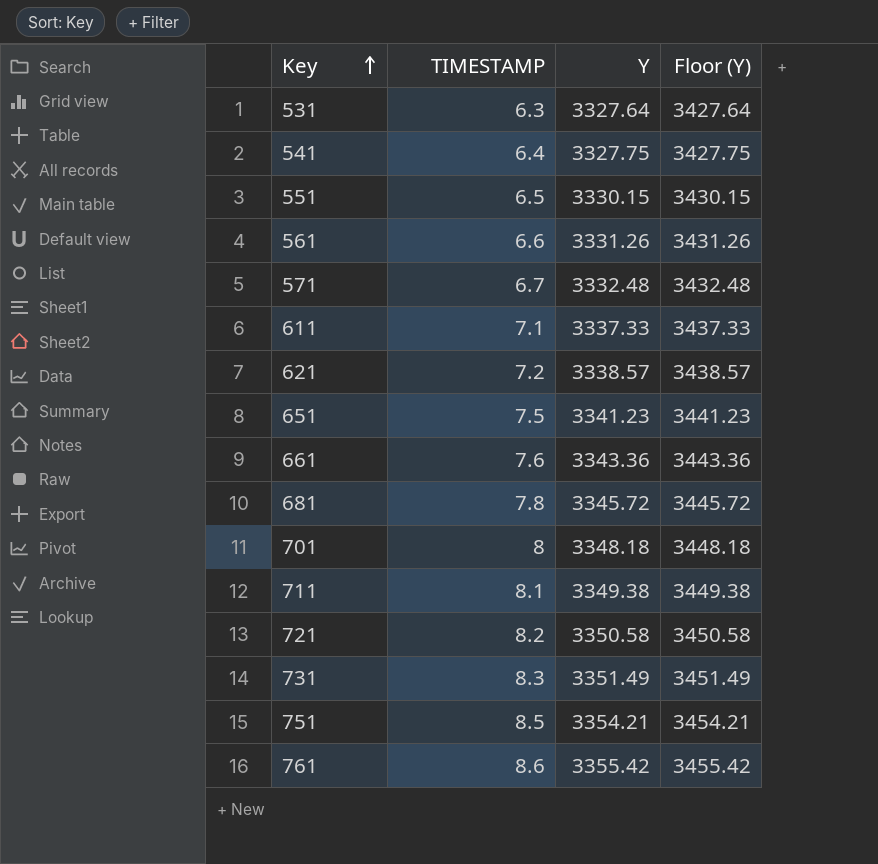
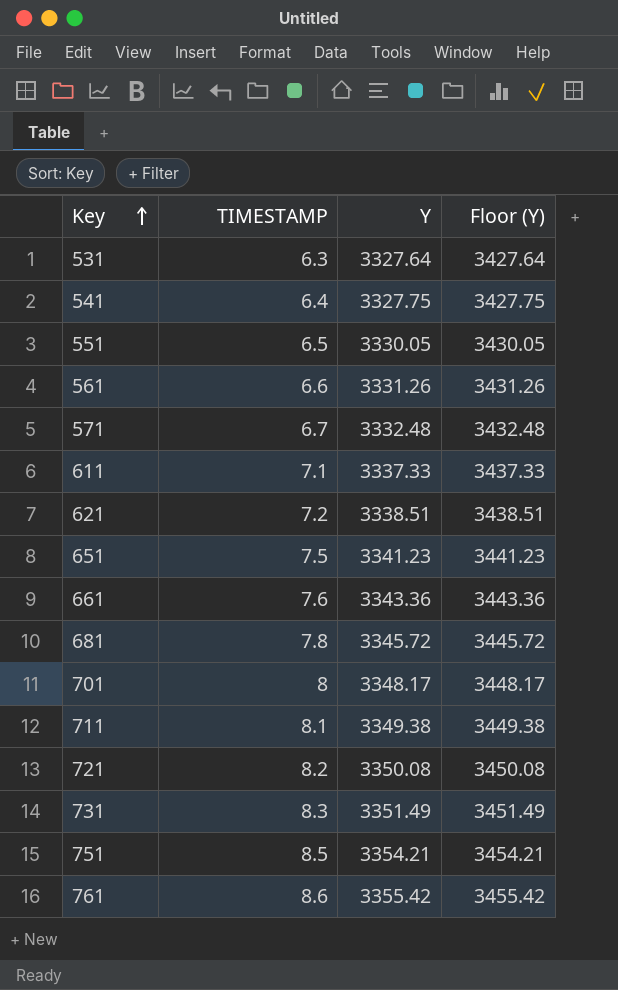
551 | Y: 3330.15 -> 3330.05
551 | Floor (Y): 3430.15 -> 3430.05
621 | Y: 3338.57 -> 3338.51
621 | Floor (Y): 3438.57 -> 3438.51
701 | Y: 3348.18 -> 3348.17
701 | Floor (Y): 3448.18 -> 3448.17
721 | Y: 3350.58 -> 3350.08
721 | Floor (Y): 3450.58 -> 3450.08

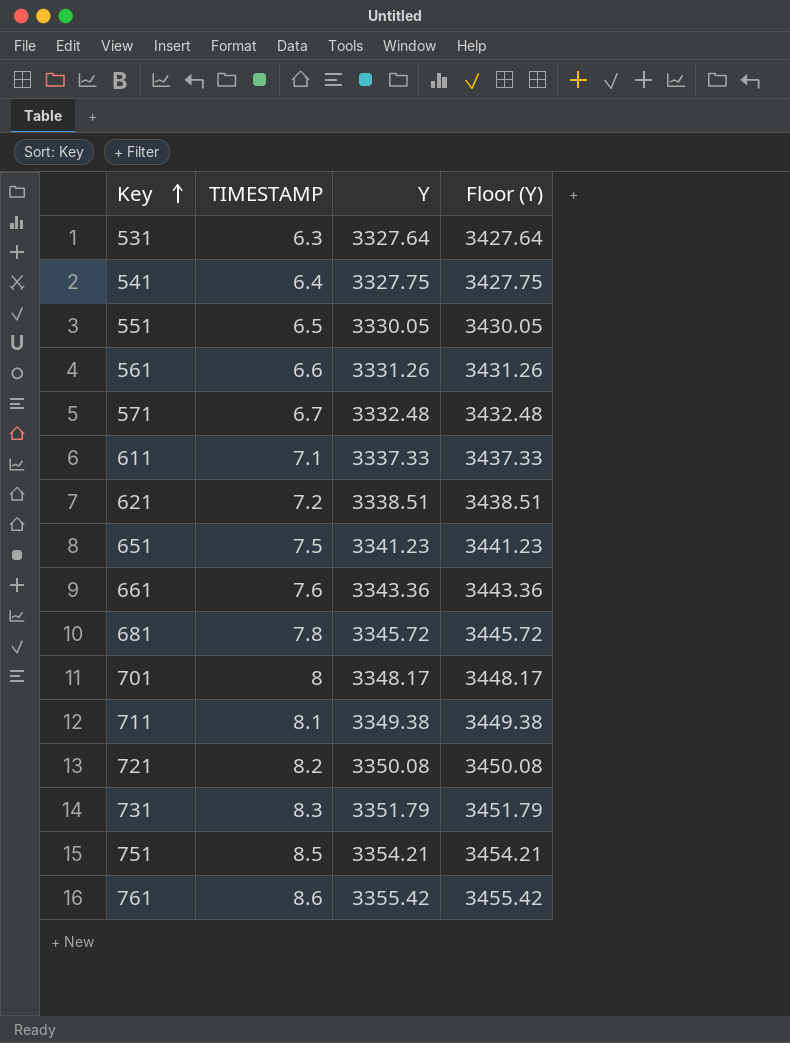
731 | Y: 3351.49 -> 3351.79
731 | Floor (Y): 3451.49 -> 3451.79

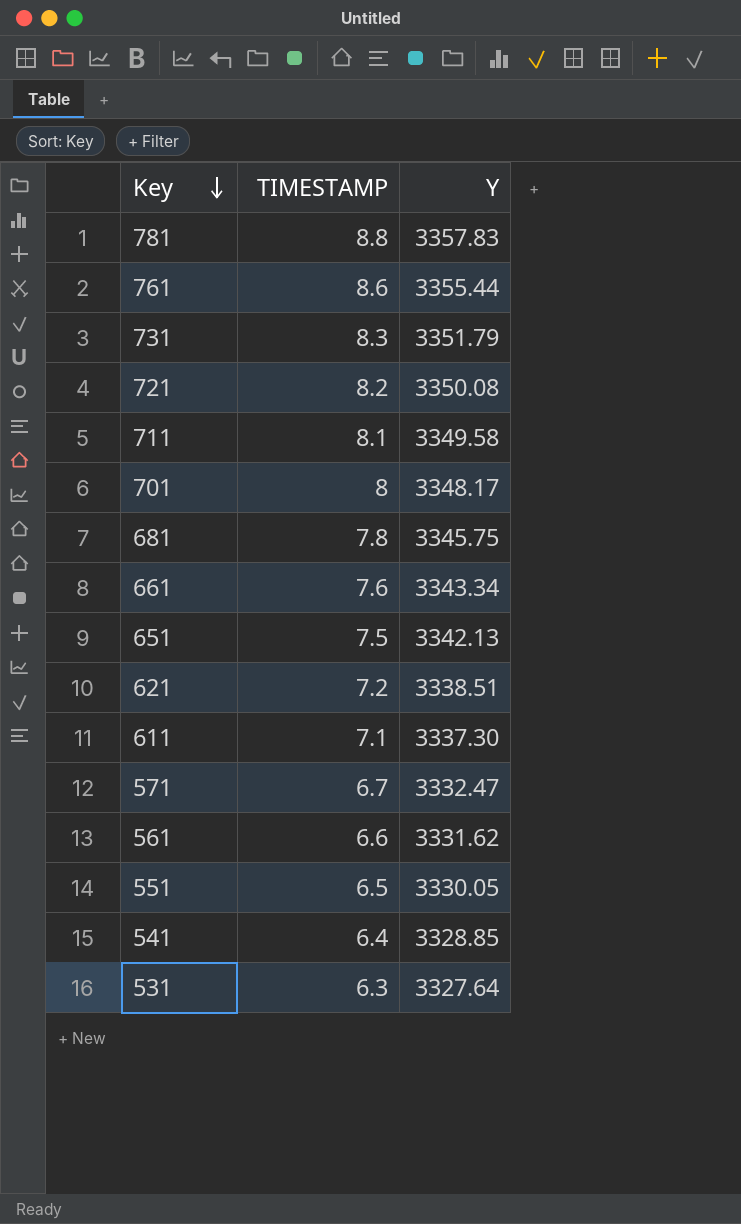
row order: Key ascending -> Key descending
column Floor (Y) | formula: [Y] + 100 -> none
row 751: 8.5 | 3354.21 | 3454.21 -> none
row 781: none -> 8.8 | 3357.83
761 | Y: 3355.42 -> 3355.44
711 | Y: 3349.38 -> 3349.58
681 | Y: 3345.72 -> 3345.75
661 | Y: 3343.36 -> 3343.34
651 | Y: 3341.23 -> 3342.13
611 | Y: 3337.33 -> 3337.30
571 | Y: 3332.48 -> 3332.47
561 | Y: 3331.26 -> 3331.62
541 | Y: 3327.75 -> 3328.85

